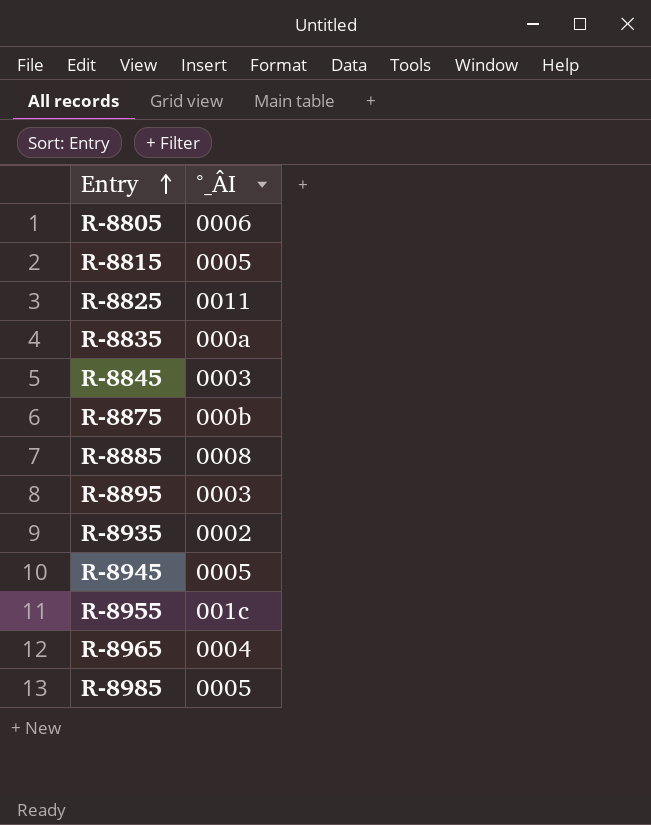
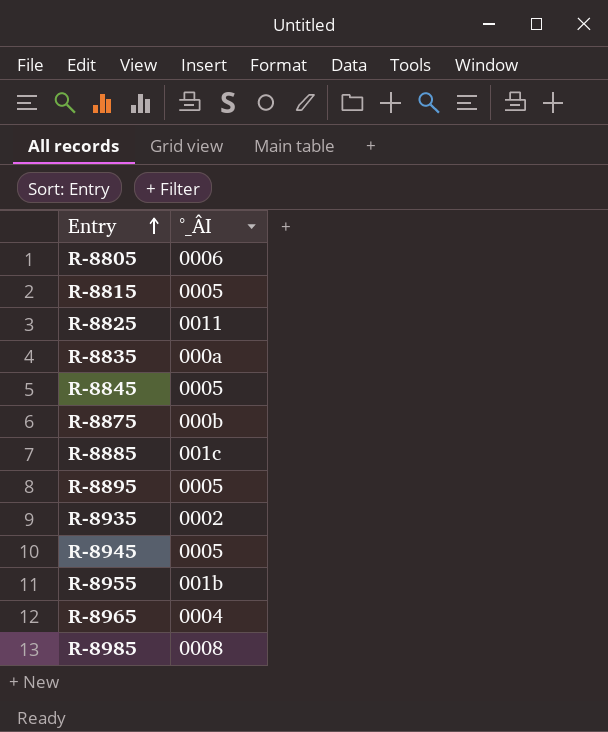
R-8845 | °_ÂI: 0003 -> 0005
R-8885 | °_ÂI: 0008 -> 001c
R-8895 | °_ÂI: 0003 -> 0005
R-8955 | °_ÂI: 001c -> 001b
R-8985 | °_ÂI: 0005 -> 0008

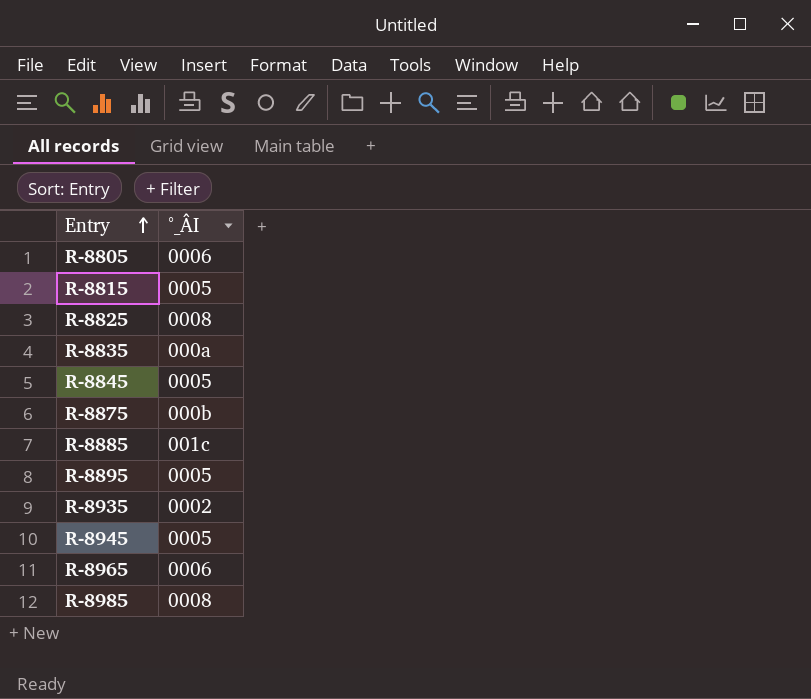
row R-8955: 001b -> none
R-8825 | °_ÂI: 0011 -> 0008
R-8965 | °_ÂI: 0004 -> 0006

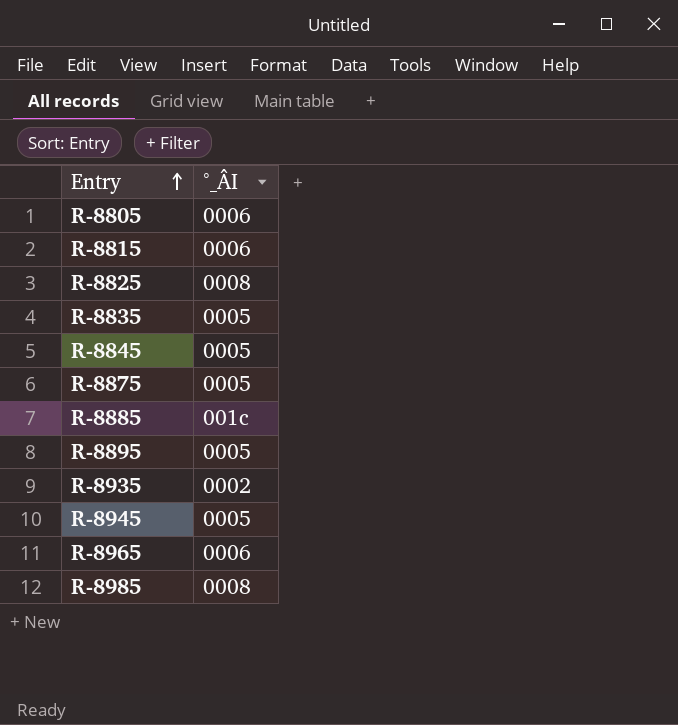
R-8815 | °_ÂI: 0005 -> 0006
R-8835 | °_ÂI: 000a -> 0005
R-8875 | °_ÂI: 000b -> 0005

